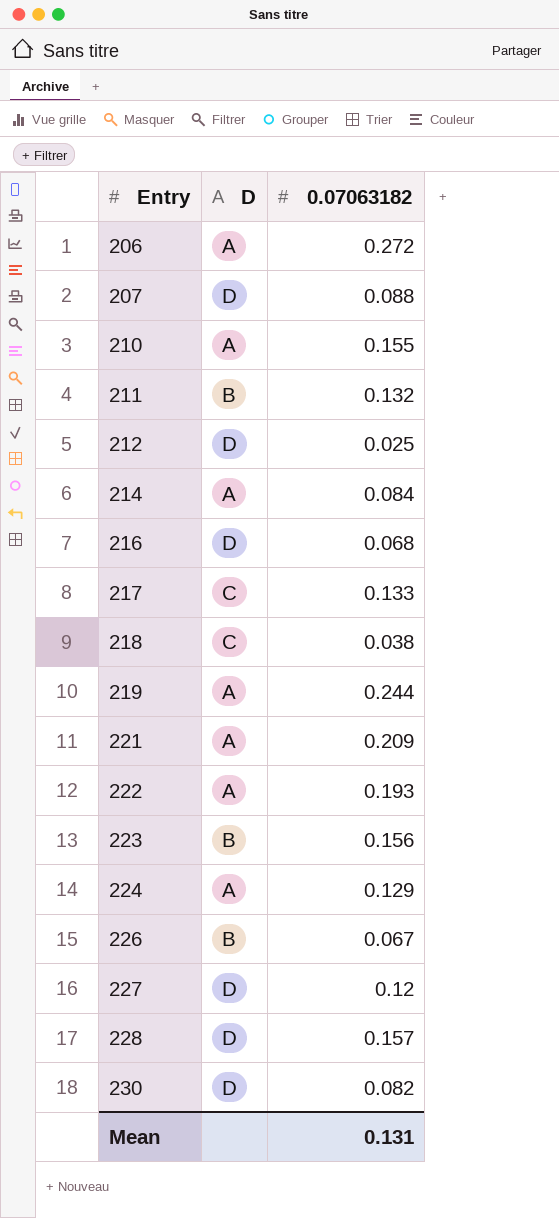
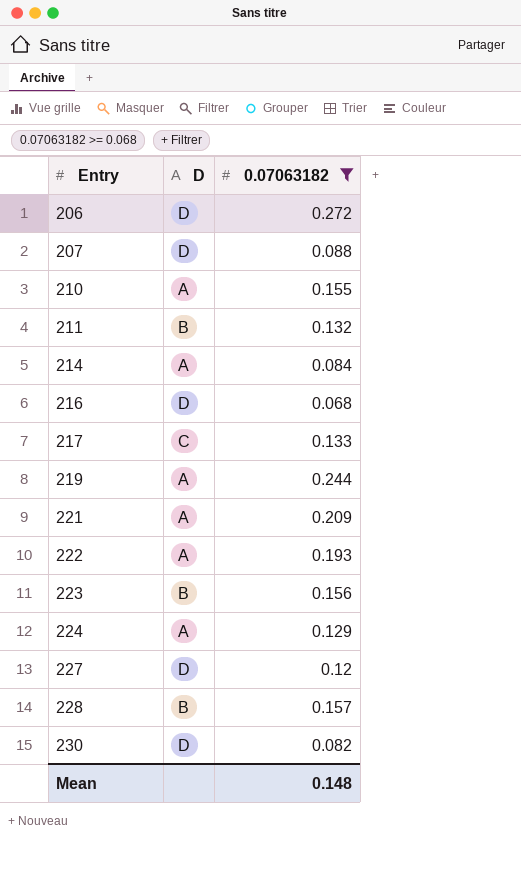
filter: none -> 0.07063182 >= 0.068
206 | D: A -> D
228 | D: D -> B
Mean | 0.07063182: 0.131 -> 0.148

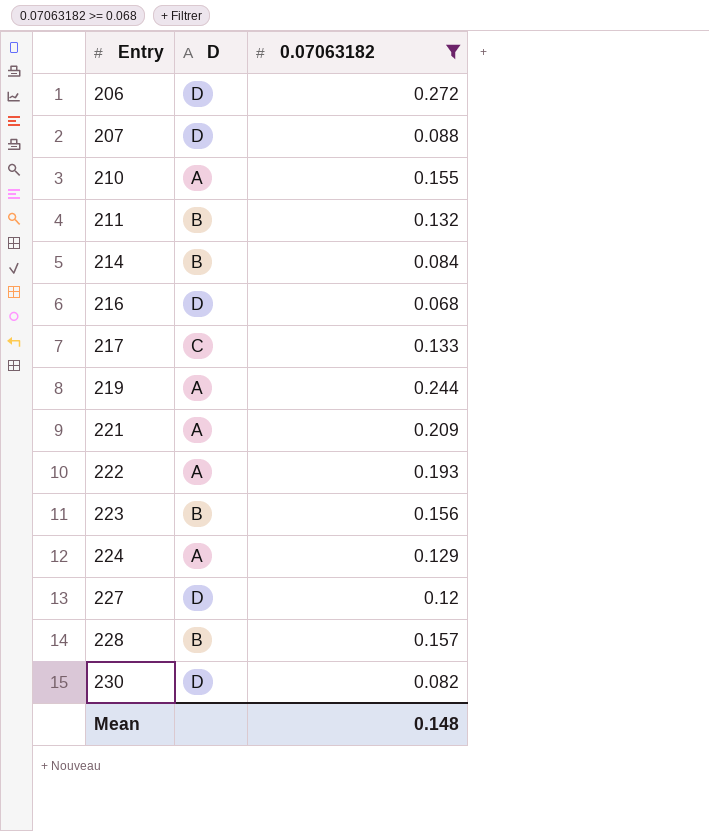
214 | D: A -> B

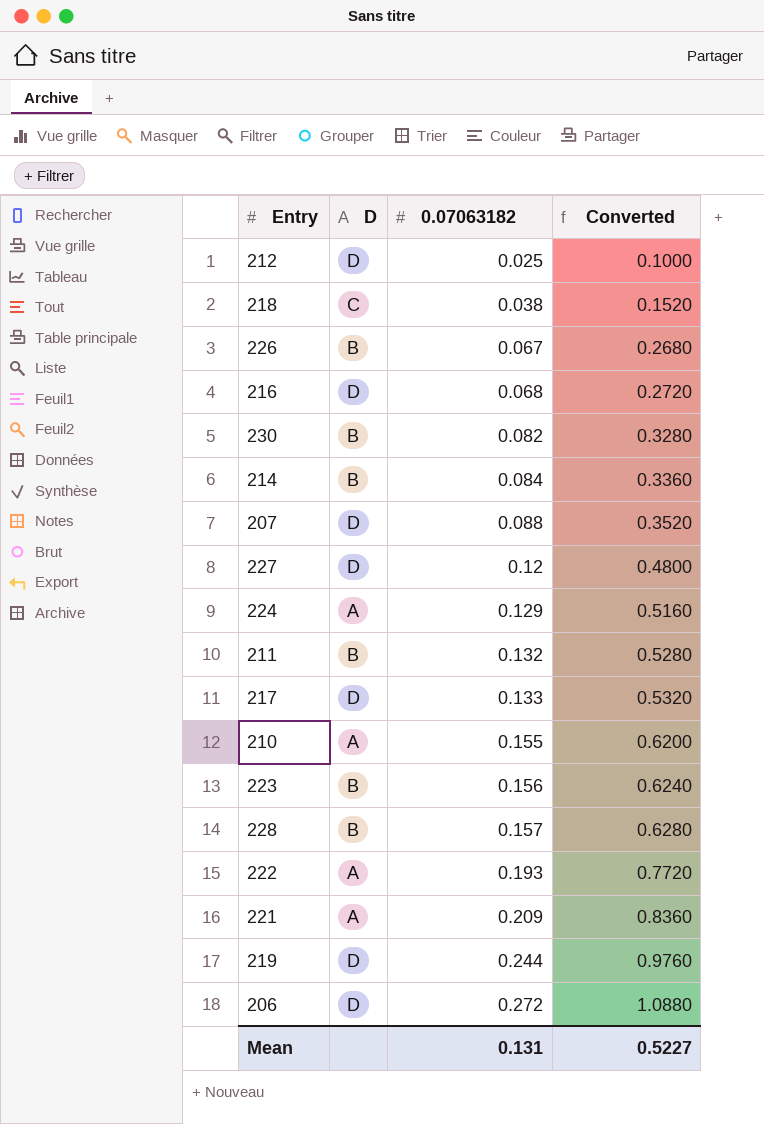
filter: 0.07063182 >= 0.068 -> none
row order: Entry ascending -> 0.07063182 ascending
column Converted | formula: none -> [0.07063182] * 4
230 | D: D -> B
217 | D: C -> D
219 | D: A -> D
Mean | 0.07063182: 0.148 -> 0.131

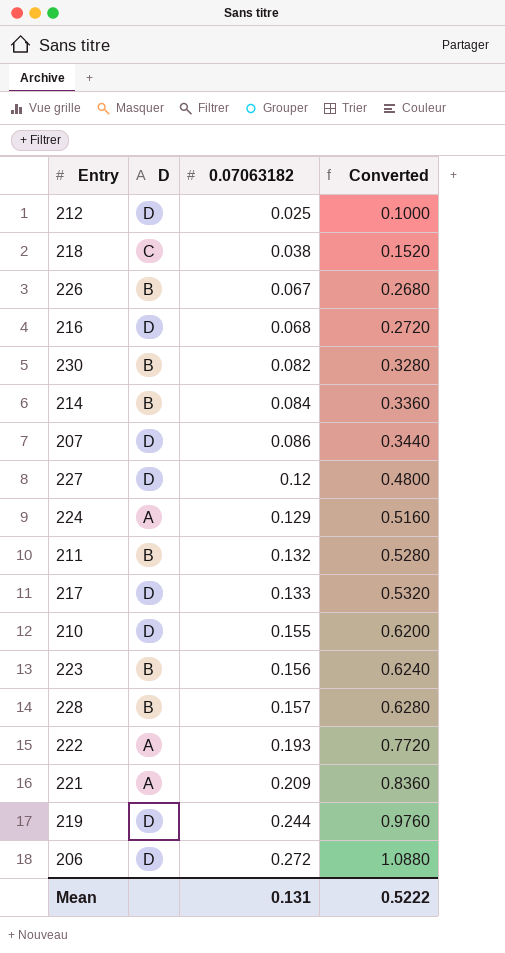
207 | 0.07063182: 0.088 -> 0.086
207 | Converted: 0.3520 -> 0.3440
210 | D: A -> D
Mean | Converted: 0.5227 -> 0.5222

